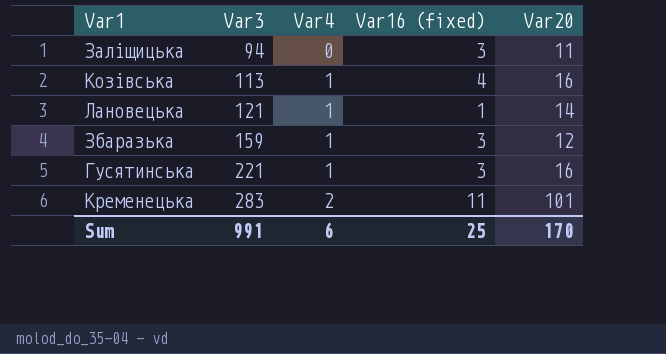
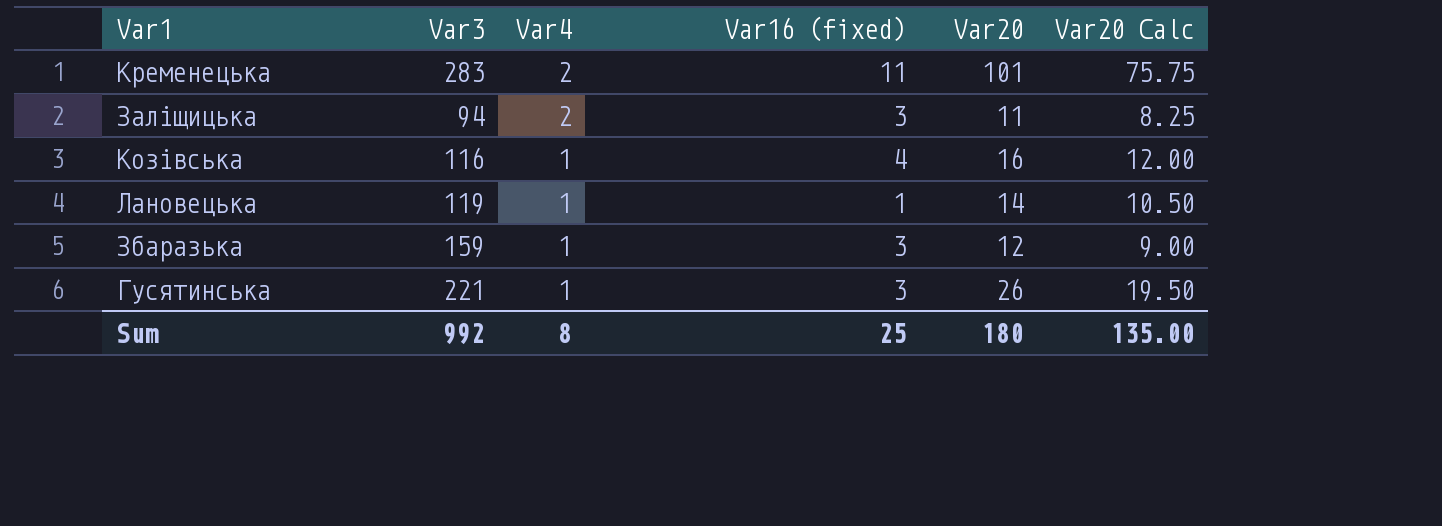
row order: Var3 ascending -> Var4 descending
column Var20 Calc | formula: none -> [Var20] * 0.75
Заліщицька | Var4: 0 -> 2
Козівська | Var3: 113 -> 116
Лановецька | Var3: 121 -> 119
Гусятинська | Var20: 16 -> 26
Sum | Var3: 991 -> 992
Sum | Var4: 6 -> 8
Sum | Var20: 170 -> 180

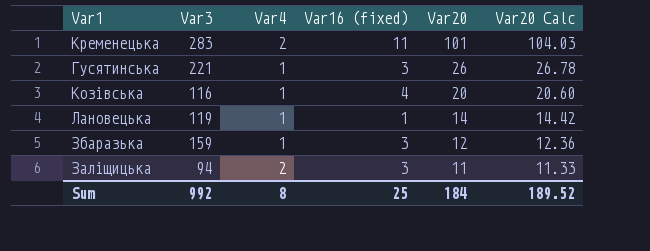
row order: Var4 descending -> Var20 descending
column Var20 Calc | formula: [Var20] * 0.75 -> [Var20] * 1.03
Козівська | Var20: 16 -> 20
Sum | Var20: 180 -> 184
Sum | Var20 Calc: 135.00 -> 189.52

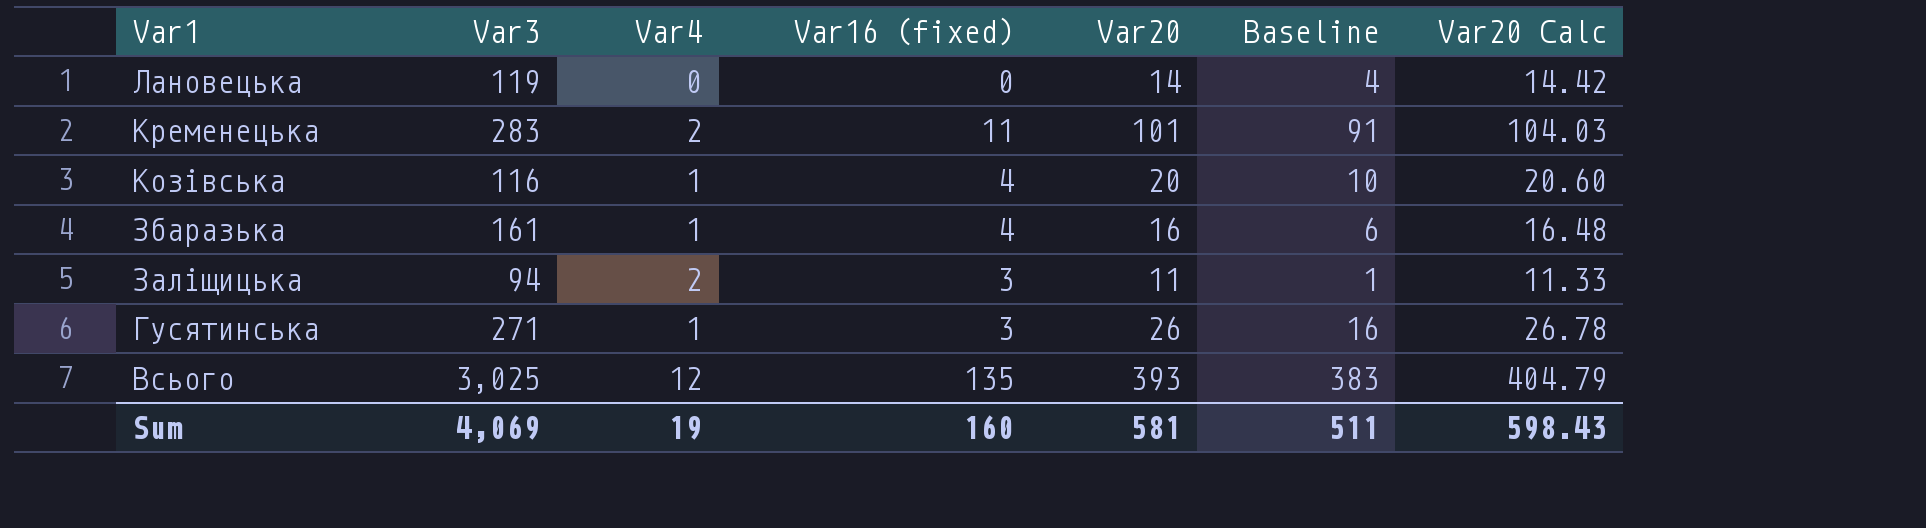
row order: Var20 descending -> Var1 descending
column Baseline | formula: none -> [Var20] - 10
Лановецька | Var4: 1 -> 0
Лановецька | Var16 (fixed): 1 -> 0
Збаразька | Var3: 159 -> 161
Збаразька | Var16 (fixed): 3 -> 4
Збаразька | Var20: 12 -> 16
Збаразька | Var20 Calc: 12.36 -> 16.48
Гусятинська | Var3: 221 -> 271
row Всього: none -> 3,025 | 12 | 135 | 393 | 383 | 404.79
Sum | Var3: 992 -> 4,069
Sum | Var4: 8 -> 19
Sum | Var16 (fixed): 25 -> 160
Sum | Var20: 184 -> 581
Sum | Var20 Calc: 189.52 -> 598.43

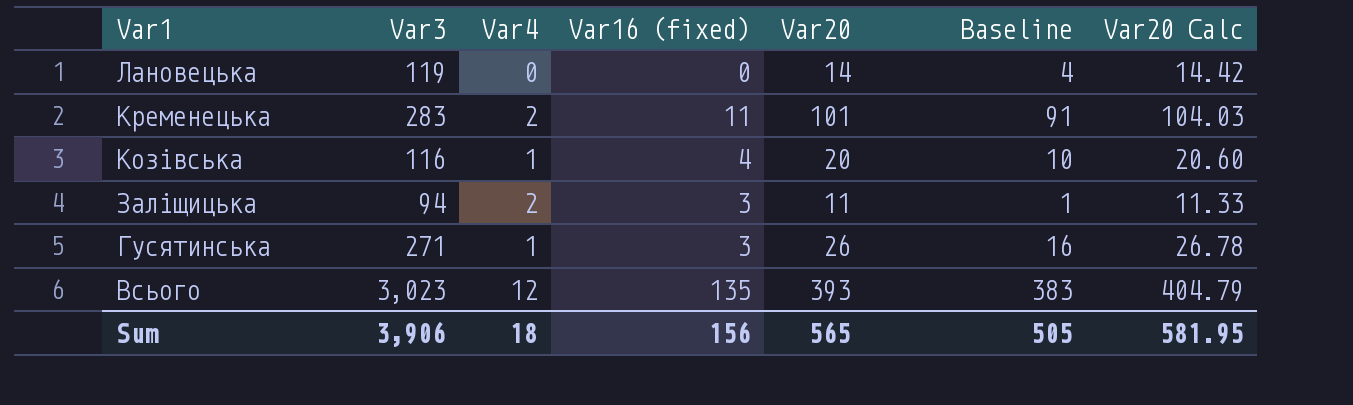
row Збаразька: 161 | 1 | 4 | 16 | 6 | 16.48 -> none
Всього | Var3: 3,025 -> 3,023
Sum | Var3: 4,069 -> 3,906
Sum | Var4: 19 -> 18
Sum | Var16 (fixed): 160 -> 156
Sum | Var20: 581 -> 565
Sum | Baseline: 511 -> 505
Sum | Var20 Calc: 598.43 -> 581.95

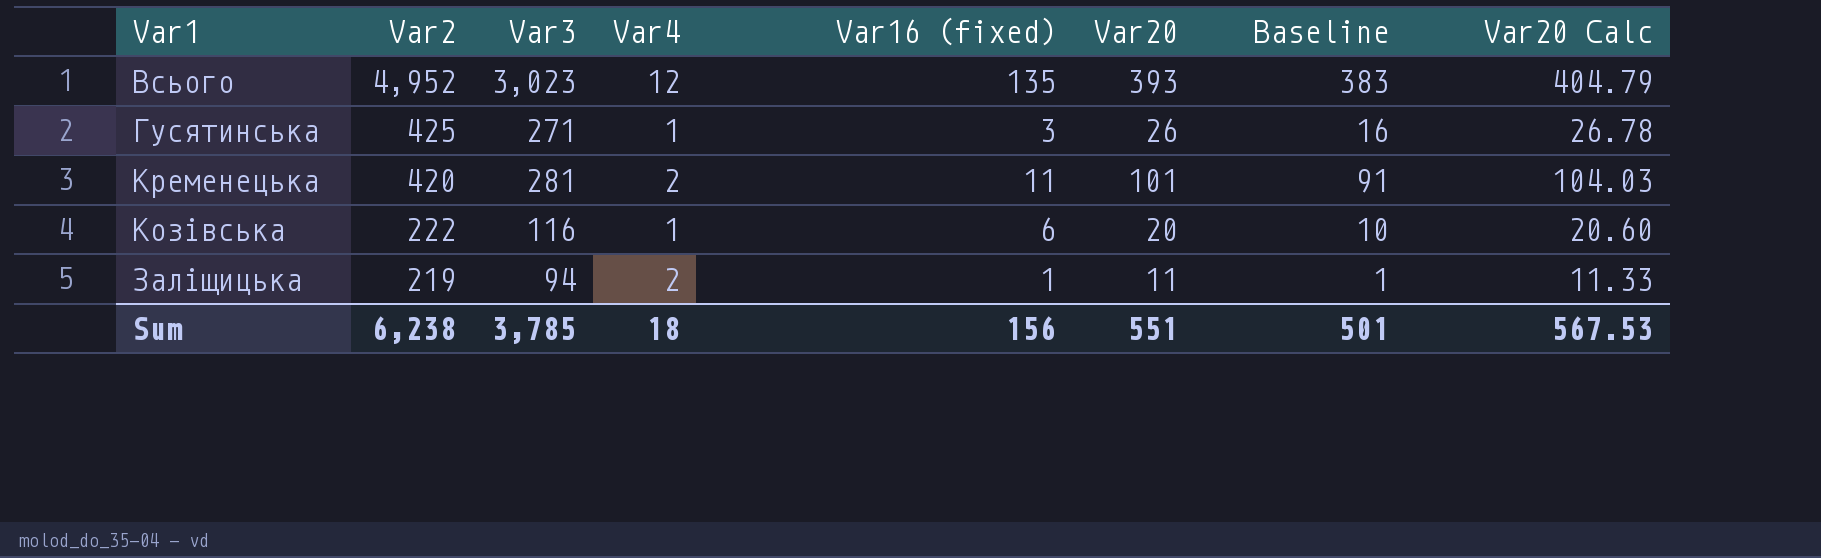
row order: Var1 descending -> Var2 descending
column Var2 | position: none -> 2
row Лановецька: 119 | 0 | 0 | 14 | 4 | 14.42 -> none
Кременецька | Var3: 283 -> 281
Козівська | Var16 (fixed): 4 -> 6
Заліщицька | Var16 (fixed): 3 -> 1
Sum | Var3: 3,906 -> 3,785
Sum | Var20: 565 -> 551
Sum | Baseline: 505 -> 501
Sum | Var20 Calc: 581.95 -> 567.53

